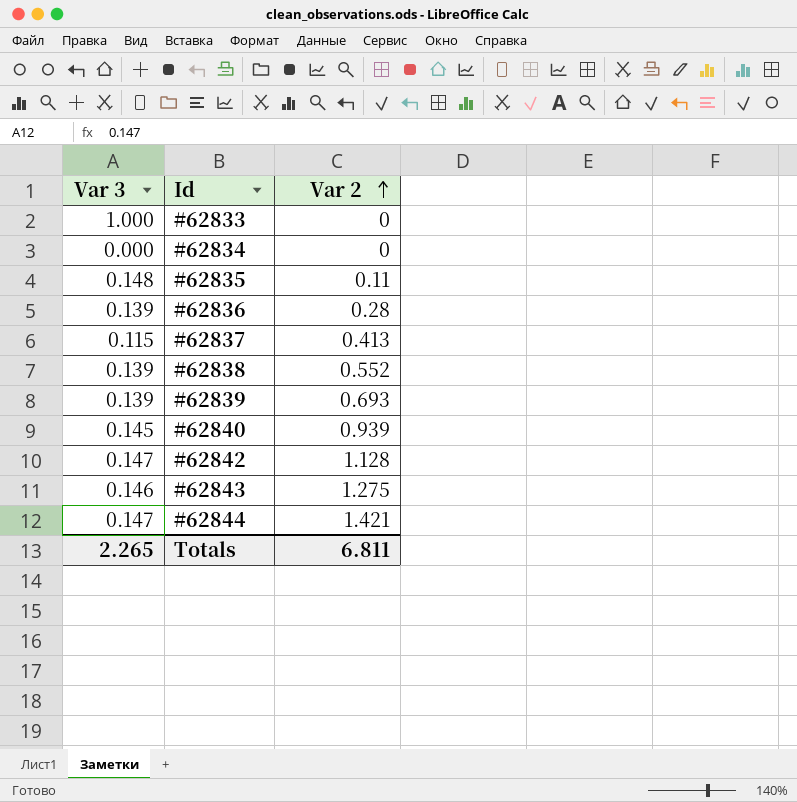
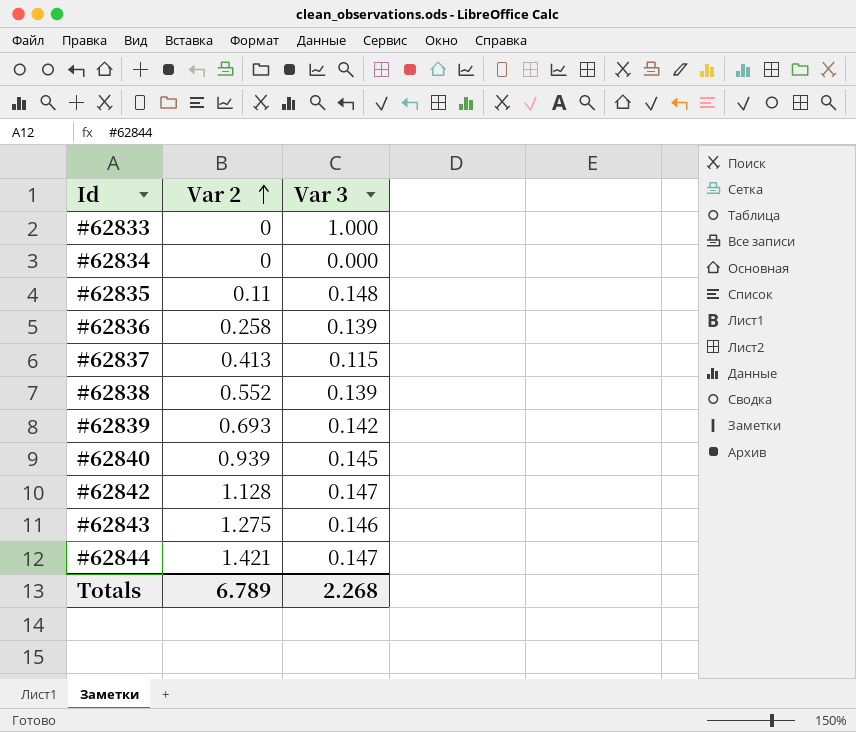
column Var 3 | position: 1 -> 3
#62836 | Var 2: 0.28 -> 0.258
#62839 | Var 3: 0.139 -> 0.142
Totals | Var 2: 6.811 -> 6.789
Totals | Var 3: 2.265 -> 2.268

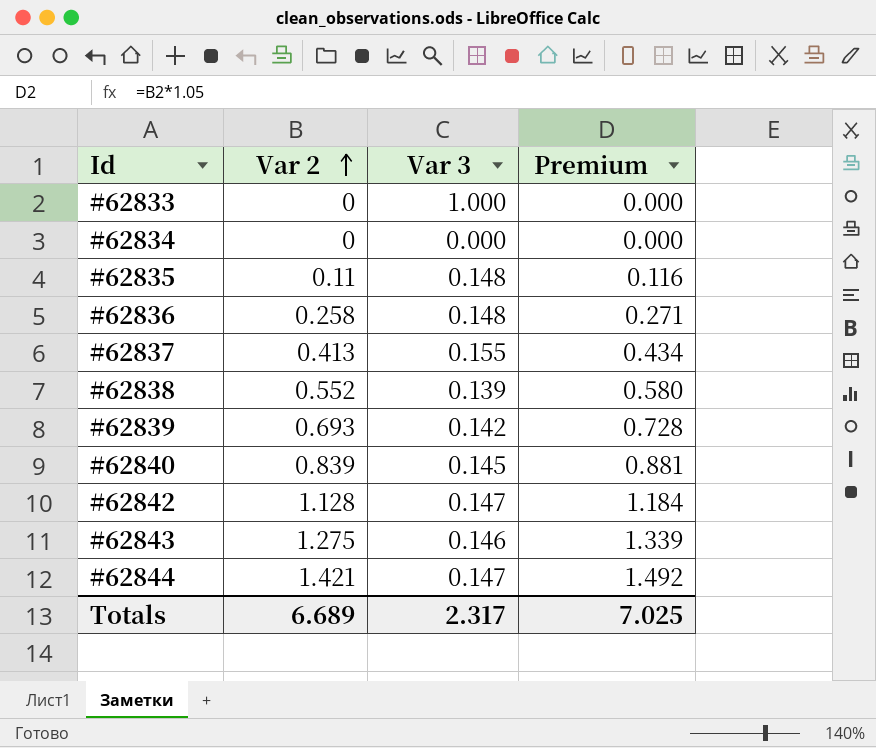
column Premium | formula: none -> [Var 2] * 1.05
#62836 | Var 3: 0.139 -> 0.148
#62837 | Var 3: 0.115 -> 0.155
#62840 | Var 2: 0.939 -> 0.839
Totals | Var 2: 6.789 -> 6.689
Totals | Var 3: 2.268 -> 2.317

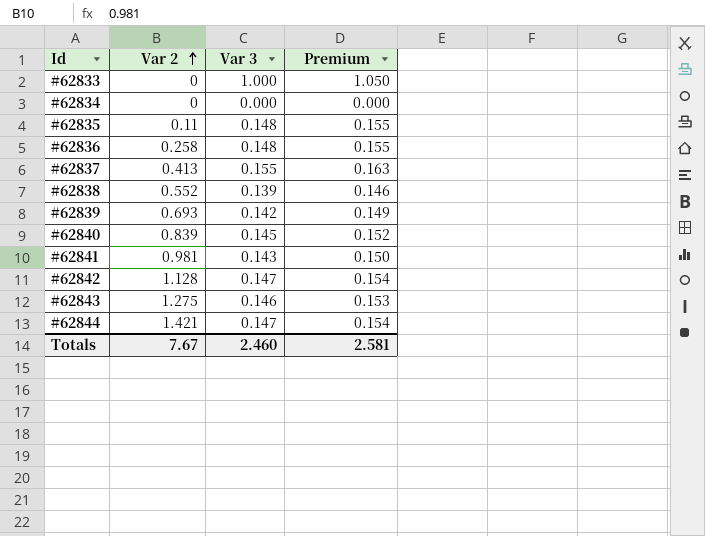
column Premium | formula: [Var 2] * 1.05 -> [Var 3] * 1.05
row #62841: none -> 0.981 | 0.143 | 0.150
Totals | Var 2: 6.689 -> 7.67
Totals | Var 3: 2.317 -> 2.460
Totals | Premium: 7.025 -> 2.581

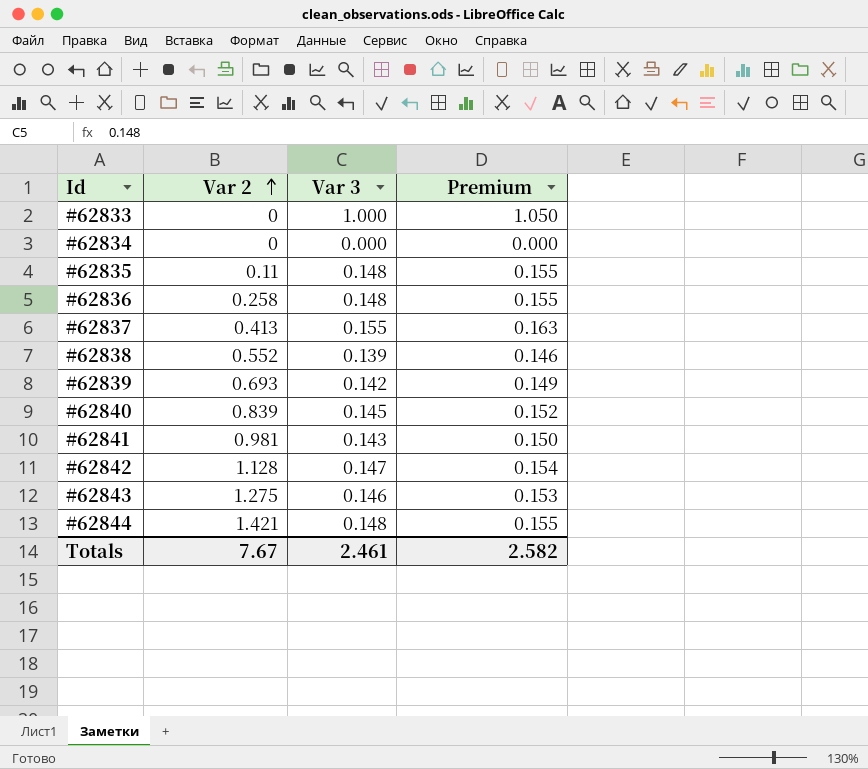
#62844 | Var 3: 0.147 -> 0.148
#62844 | Premium: 0.154 -> 0.155
Totals | Var 3: 2.460 -> 2.461
Totals | Premium: 2.581 -> 2.582

